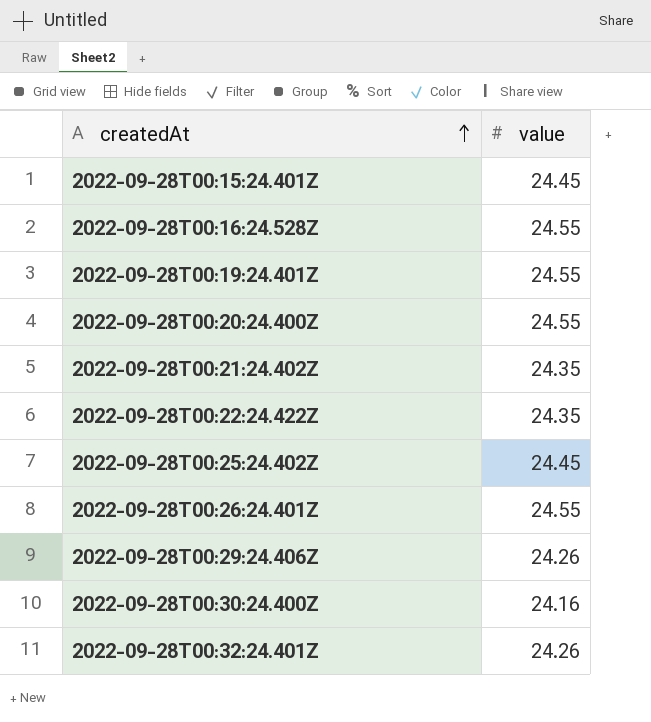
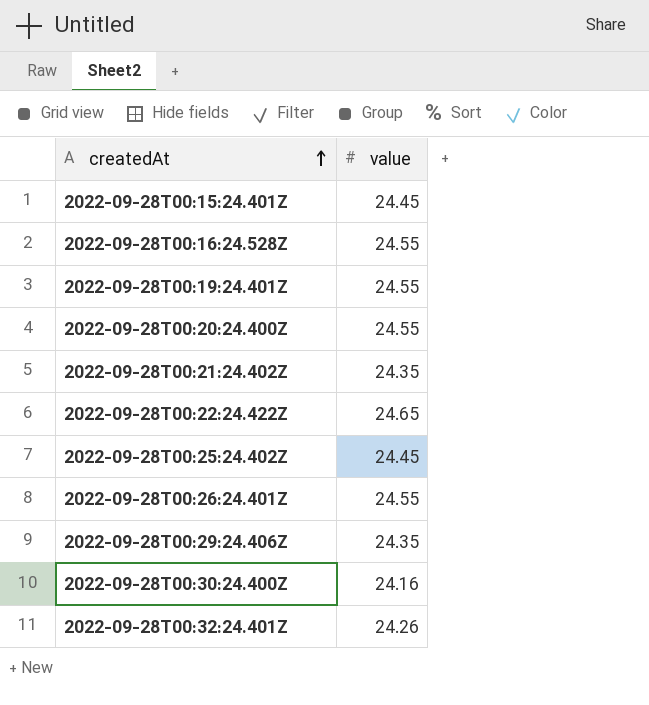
2022-09-28T00:22:24.422Z | value: 24.35 -> 24.65
2022-09-28T00:29:24.406Z | value: 24.26 -> 24.35

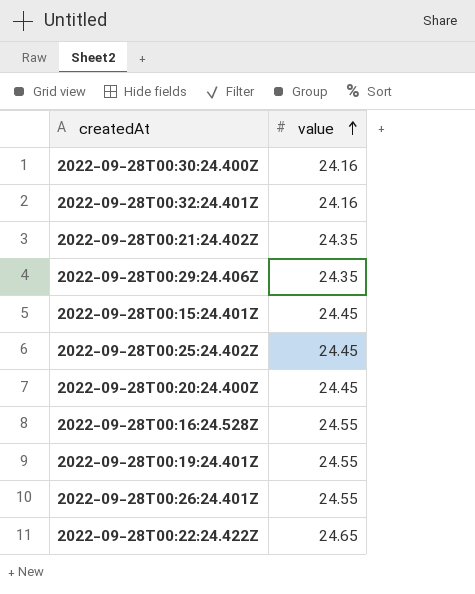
row order: createdAt ascending -> value ascending
2022-09-28T00:32:24.401Z | value: 24.26 -> 24.16
2022-09-28T00:20:24.400Z | value: 24.55 -> 24.45

